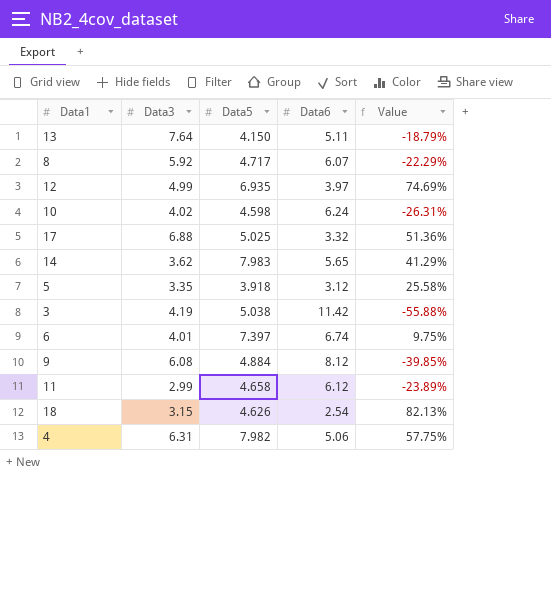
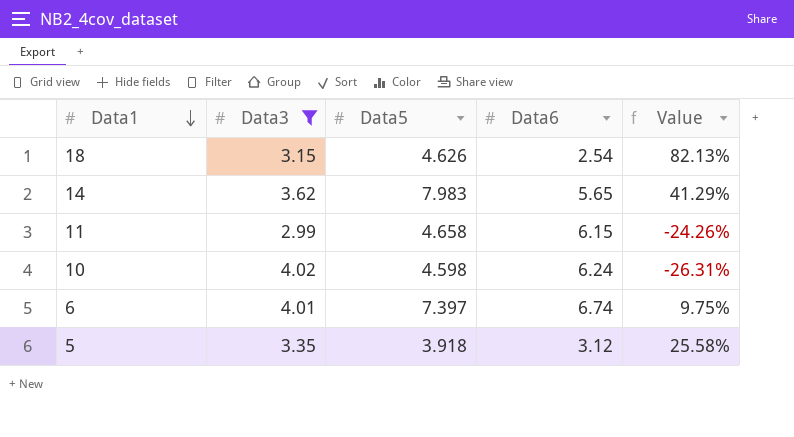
filter: none -> Data3 <= 4.02
row order: none -> Data1 descending
11 | Data6: 6.12 -> 6.15
11 | Value: -23.89% -> -24.26%

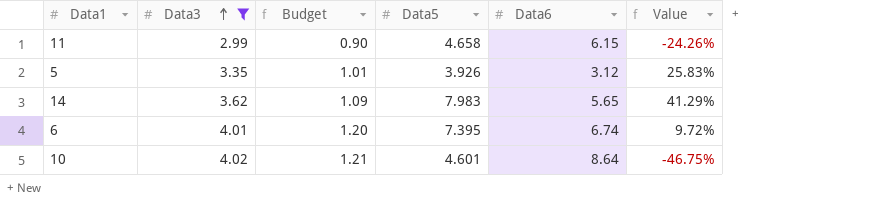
row order: Data1 descending -> Data3 ascending
column Budget | formula: none -> [Data3] * 0.3
row 18: 3.15 | 4.626 | 2.54 | 82.13% -> none
5 | Data5: 3.918 -> 3.926
5 | Value: 25.58% -> 25.83%
6 | Data5: 7.397 -> 7.395
6 | Value: 9.75% -> 9.72%
10 | Data5: 4.598 -> 4.601
10 | Data6: 6.24 -> 8.64
10 | Value: -26.31% -> -46.75%

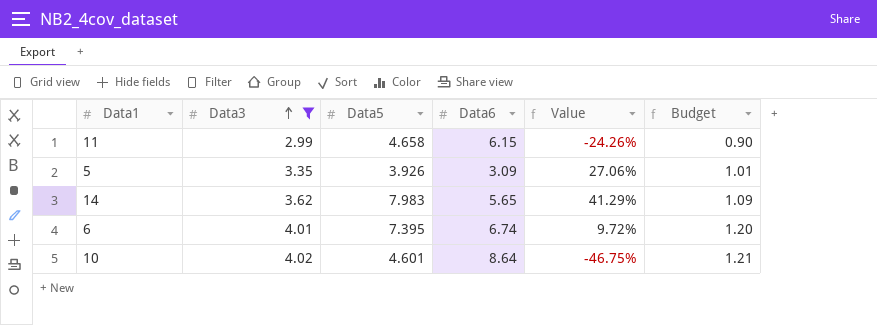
column Budget | position: 3 -> 6
5 | Data6: 3.12 -> 3.09
5 | Value: 25.83% -> 27.06%

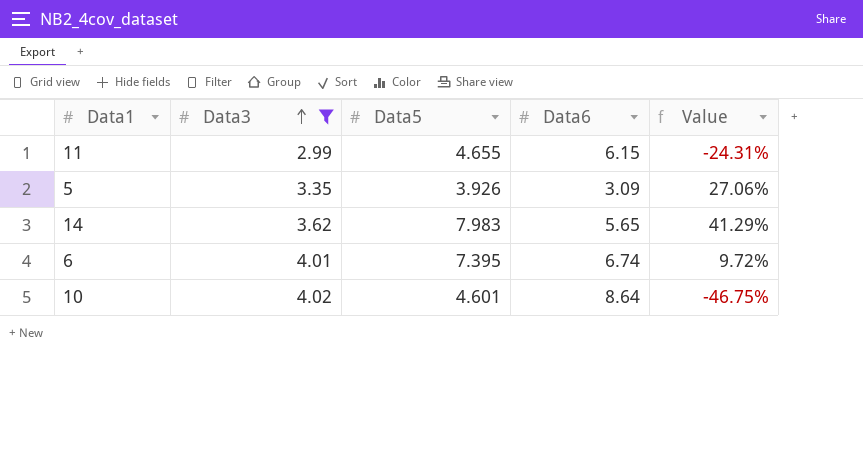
column Budget | formula: [Data3] * 0.3 -> none
11 | Data5: 4.658 -> 4.655
11 | Value: -24.26% -> -24.31%

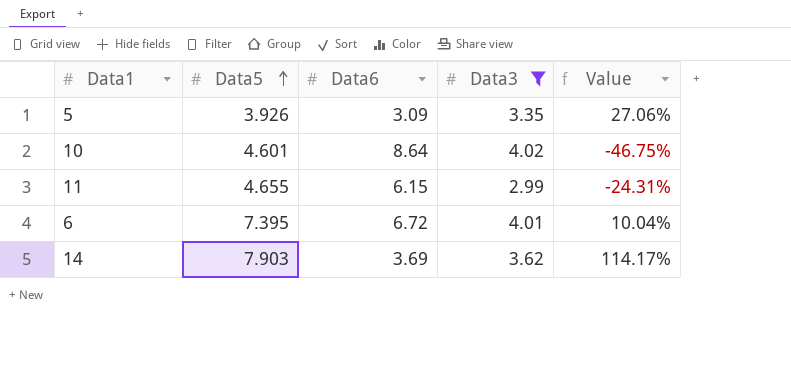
row order: Data3 ascending -> Data5 ascending
column Data3 | position: 2 -> 4
6 | Data6: 6.74 -> 6.72
6 | Value: 9.72% -> 10.04%
14 | Data5: 7.983 -> 7.903
14 | Data6: 5.65 -> 3.69
14 | Value: 41.29% -> 114.17%

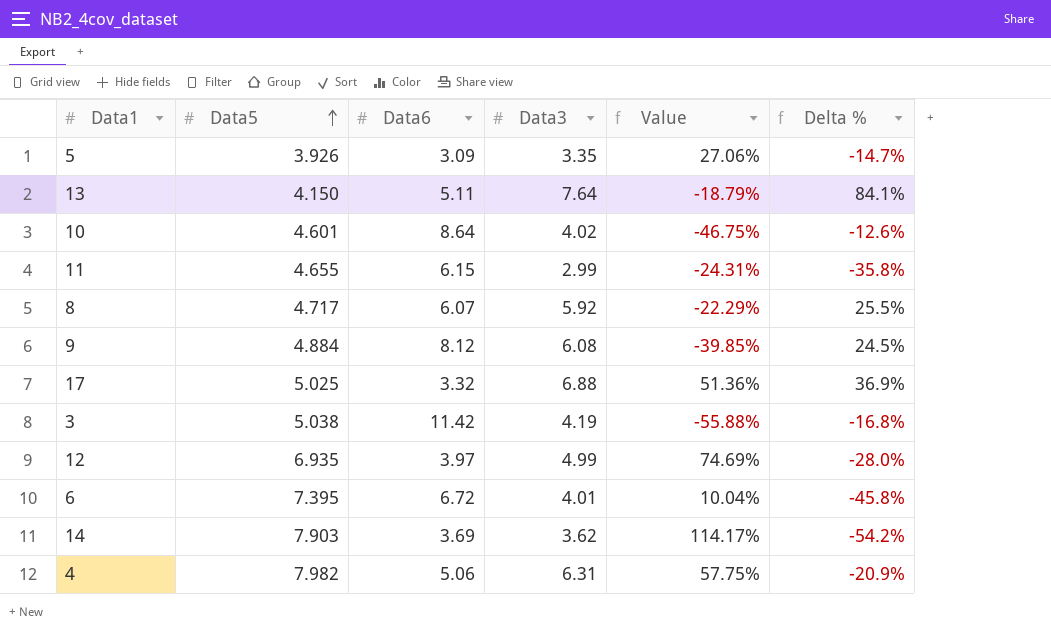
filter: Data3 <= 4.02 -> none
column Delta % | formula: none -> ([Data3] - [Data5]) / [Data5]

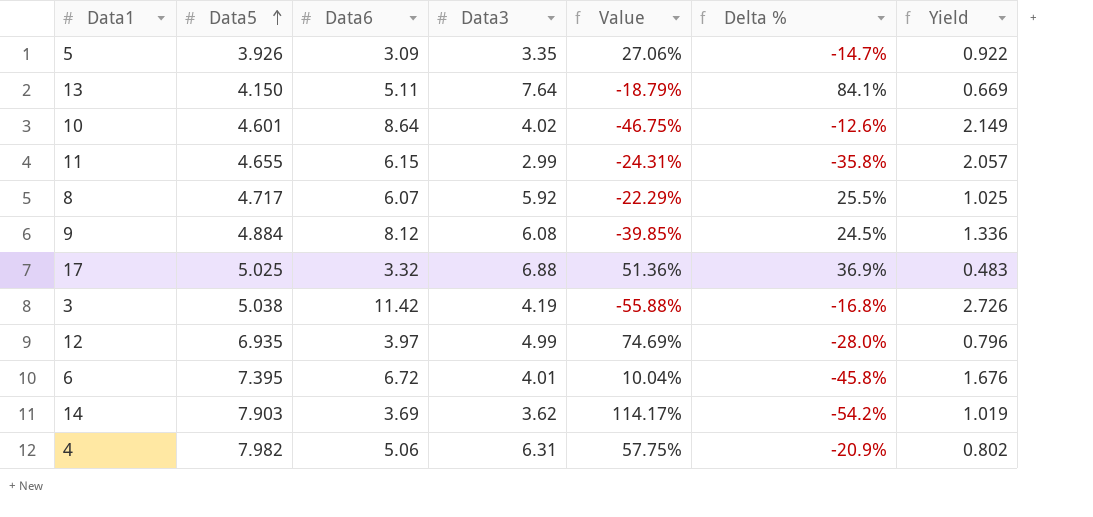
column Yield | formula: none -> [Data6] / [Data3]

